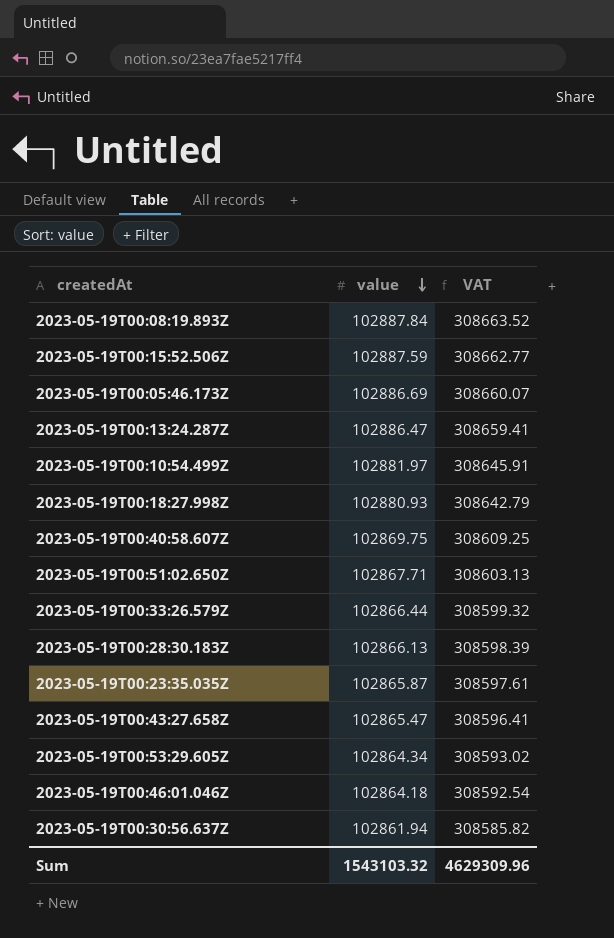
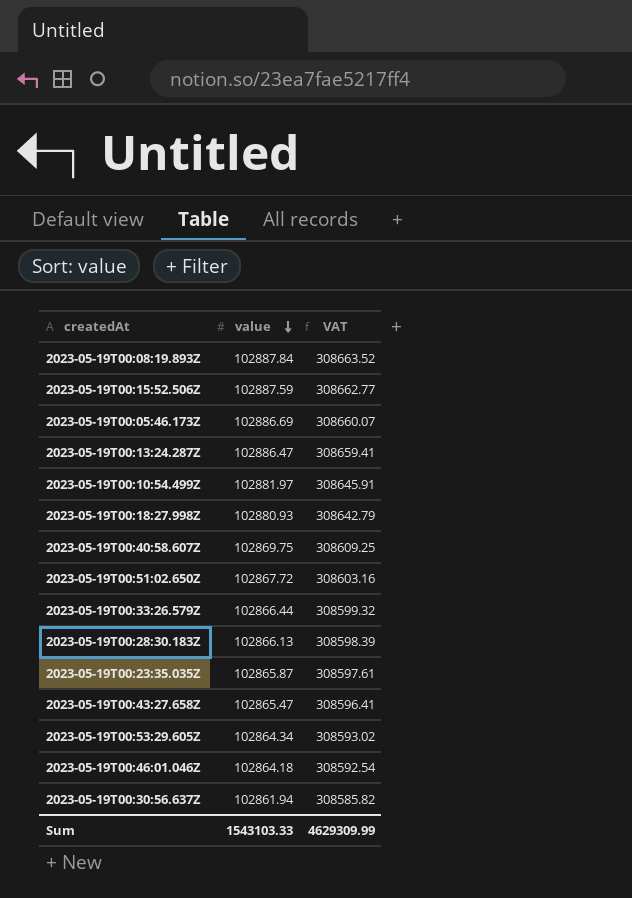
2023-05-19T00:51:02.650Z | value: 102867.71 -> 102867.72
2023-05-19T00:51:02.650Z | VAT: 308603.13 -> 308603.16
Sum | value: 1543103.32 -> 1543103.33
Sum | VAT: 4629309.96 -> 4629309.99

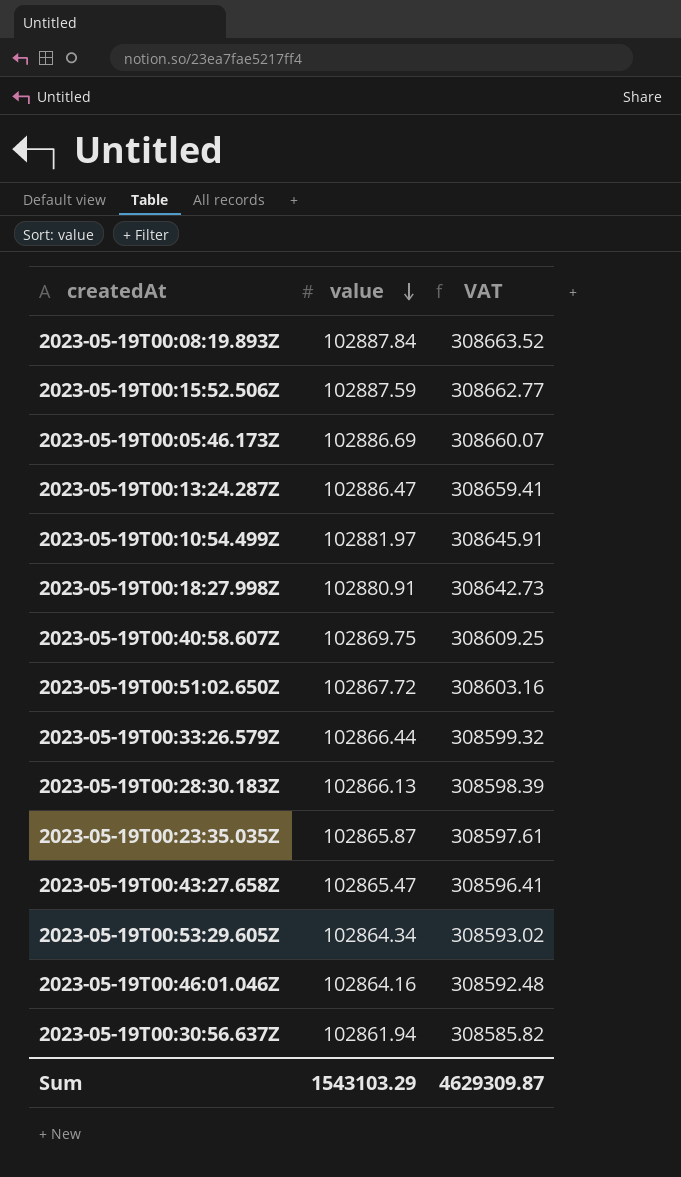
2023-05-19T00:18:27.998Z | value: 102880.93 -> 102880.91
2023-05-19T00:18:27.998Z | VAT: 308642.79 -> 308642.73
2023-05-19T00:46:01.046Z | value: 102864.18 -> 102864.16
2023-05-19T00:46:01.046Z | VAT: 308592.54 -> 308592.48
Sum | value: 1543103.33 -> 1543103.29
Sum | VAT: 4629309.99 -> 4629309.87

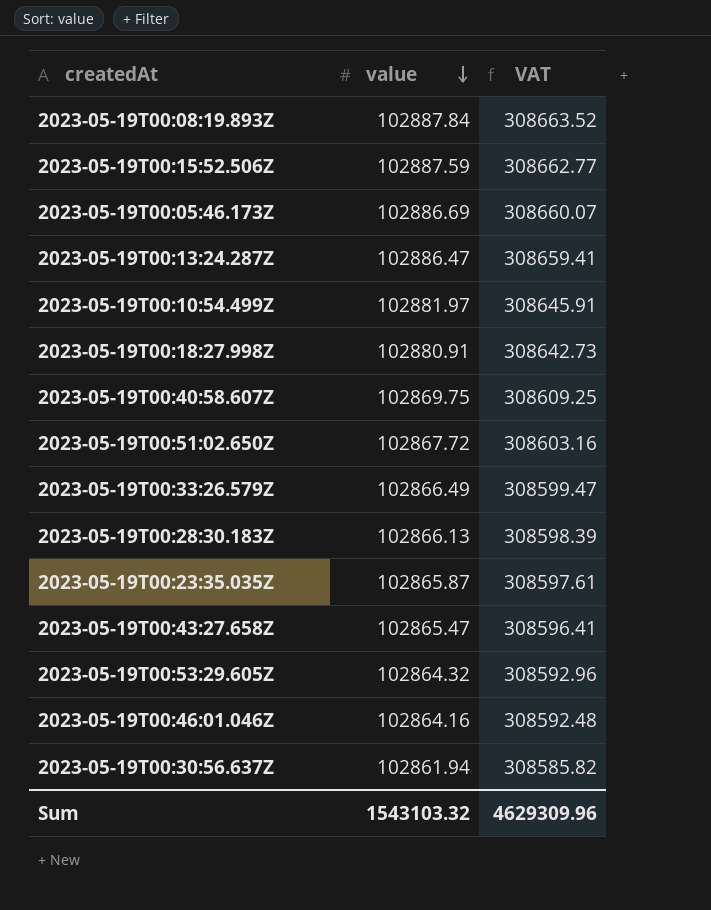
2023-05-19T00:33:26.579Z | value: 102866.44 -> 102866.49
2023-05-19T00:33:26.579Z | VAT: 308599.32 -> 308599.47
2023-05-19T00:53:29.605Z | value: 102864.34 -> 102864.32
2023-05-19T00:53:29.605Z | VAT: 308593.02 -> 308592.96
Sum | value: 1543103.29 -> 1543103.32
Sum | VAT: 4629309.87 -> 4629309.96

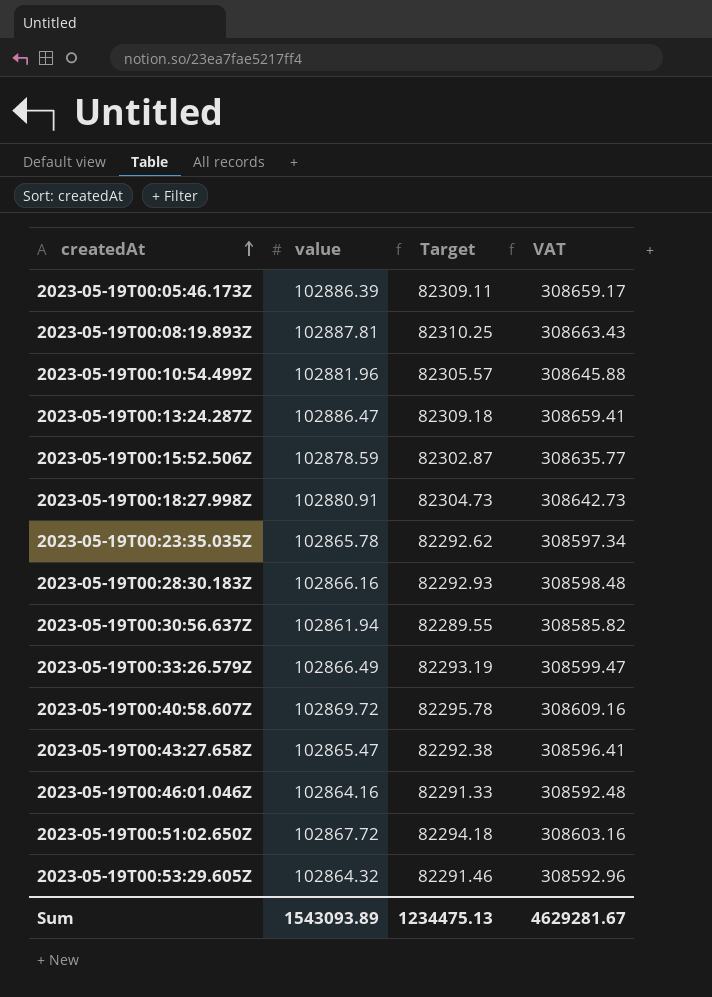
row order: value descending -> createdAt ascending
column Target | formula: none -> [value] * 0.8
2023-05-19T00:05:46.173Z | value: 102886.69 -> 102886.39
2023-05-19T00:05:46.173Z | VAT: 308660.07 -> 308659.17
2023-05-19T00:08:19.893Z | value: 102887.84 -> 102887.81
2023-05-19T00:08:19.893Z | VAT: 308663.52 -> 308663.43
2023-05-19T00:10:54.499Z | value: 102881.97 -> 102881.96
2023-05-19T00:10:54.499Z | VAT: 308645.91 -> 308645.88
2023-05-19T00:15:52.506Z | value: 102887.59 -> 102878.59
2023-05-19T00:15:52.506Z | VAT: 308662.77 -> 308635.77
2023-05-19T00:23:35.035Z | value: 102865.87 -> 102865.78
2023-05-19T00:23:35.035Z | VAT: 308597.61 -> 308597.34
2023-05-19T00:28:30.183Z | value: 102866.13 -> 102866.16
2023-05-19T00:28:30.183Z | VAT: 308598.39 -> 308598.48
2023-05-19T00:40:58.607Z | value: 102869.75 -> 102869.72
2023-05-19T00:40:58.607Z | VAT: 308609.25 -> 308609.16
Sum | value: 1543103.32 -> 1543093.89
Sum | VAT: 4629309.96 -> 4629281.67

